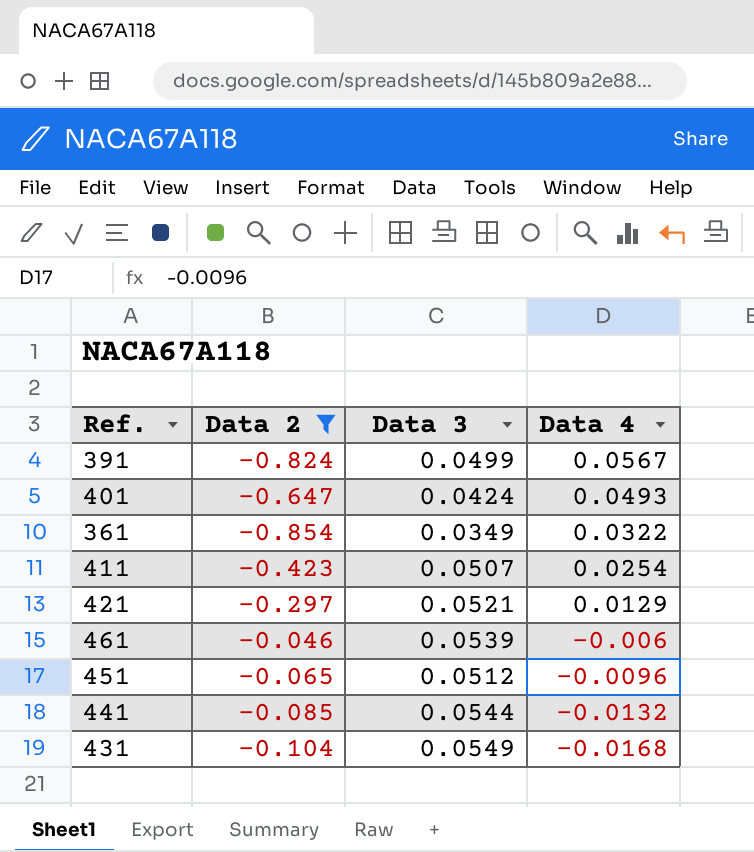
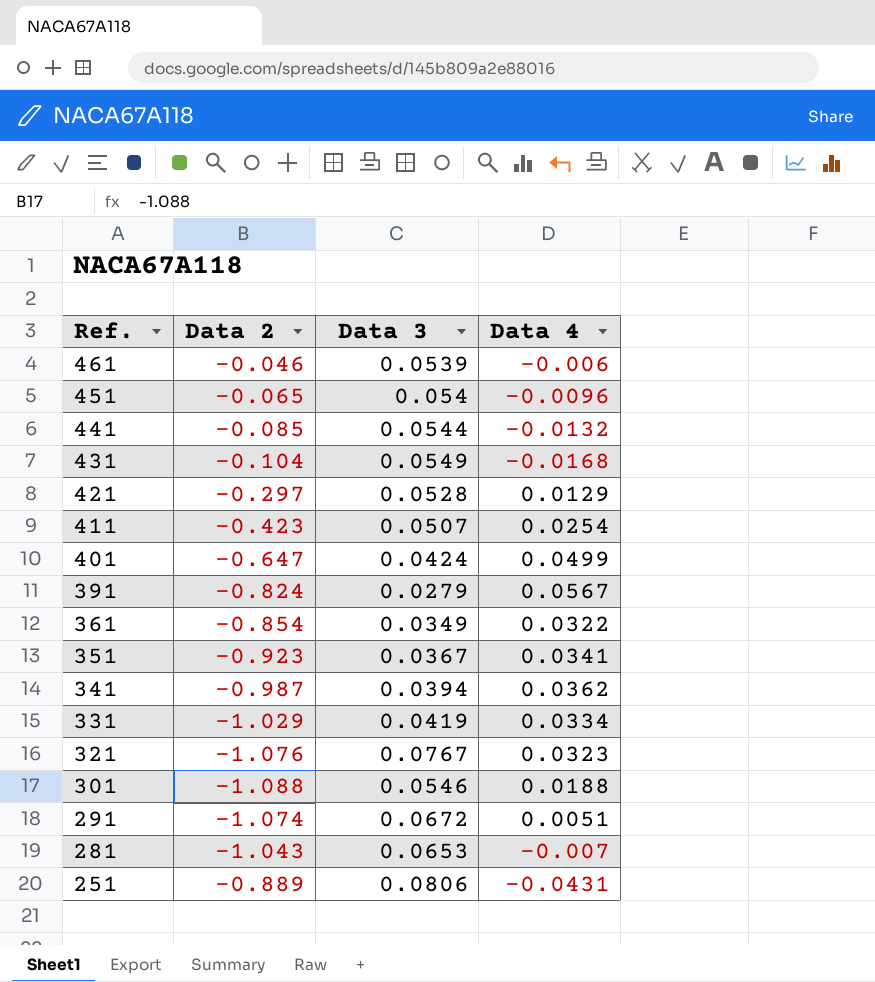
filter: Data 2 >= -0.854 -> none
row order: Data 4 descending -> Ref. descending
451 | Data 3: 0.0512 -> 0.054
421 | Data 3: 0.0521 -> 0.0528
401 | Data 4: 0.0493 -> 0.0499
391 | Data 3: 0.0499 -> 0.0279

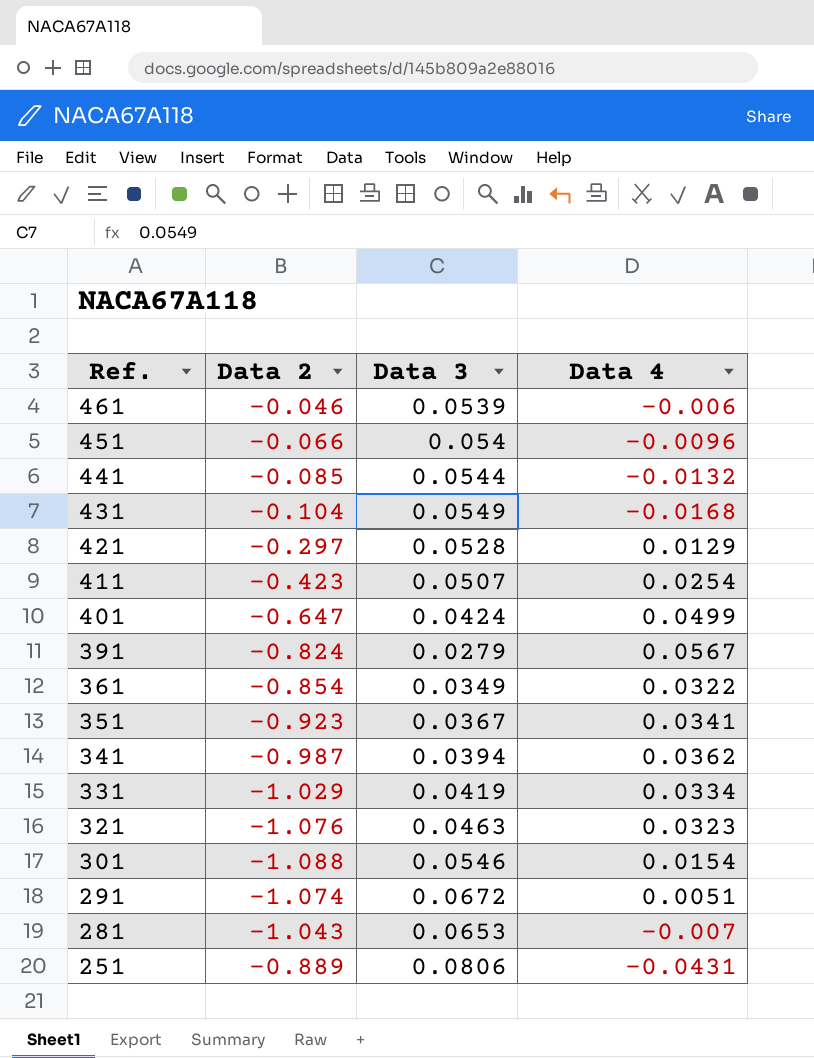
451 | Data 2: -0.065 -> -0.066
321 | Data 3: 0.0767 -> 0.0463
301 | Data 4: 0.0188 -> 0.0154

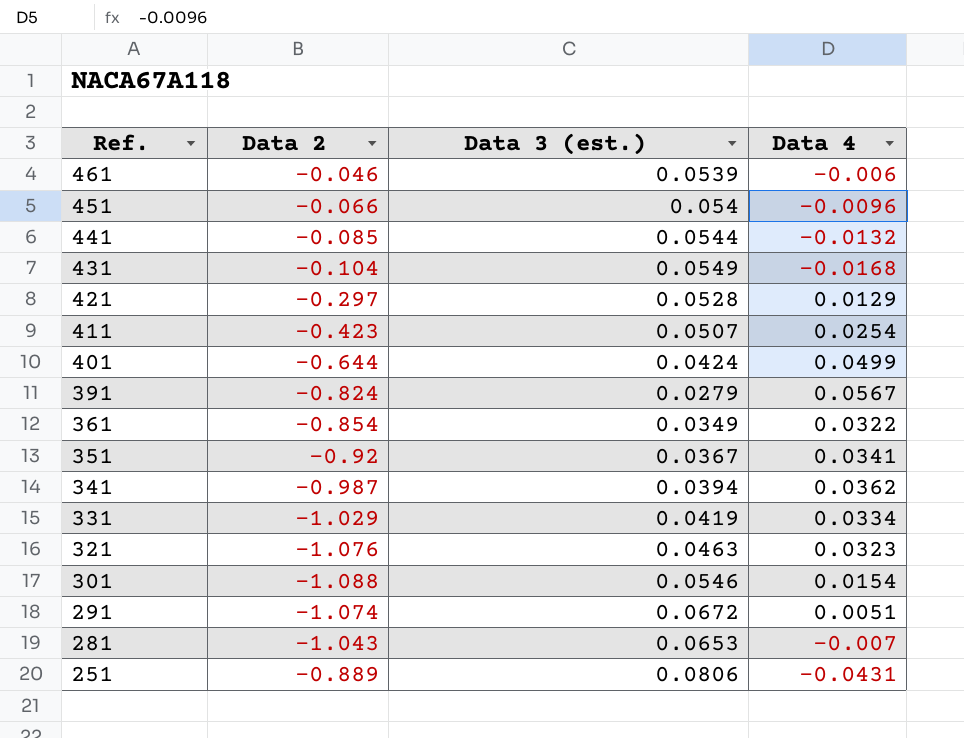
column name: Data 3 -> Data 3 (est.)
401 | Data 2: -0.647 -> -0.644
351 | Data 2: -0.923 -> -0.92

